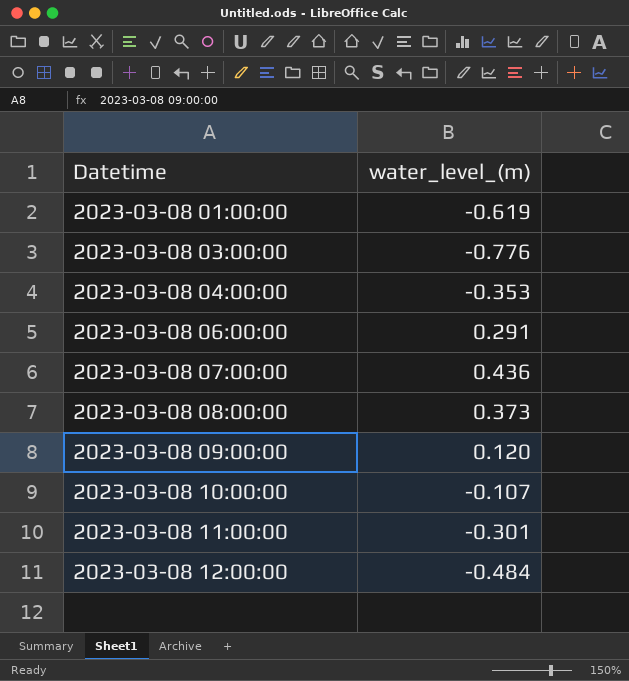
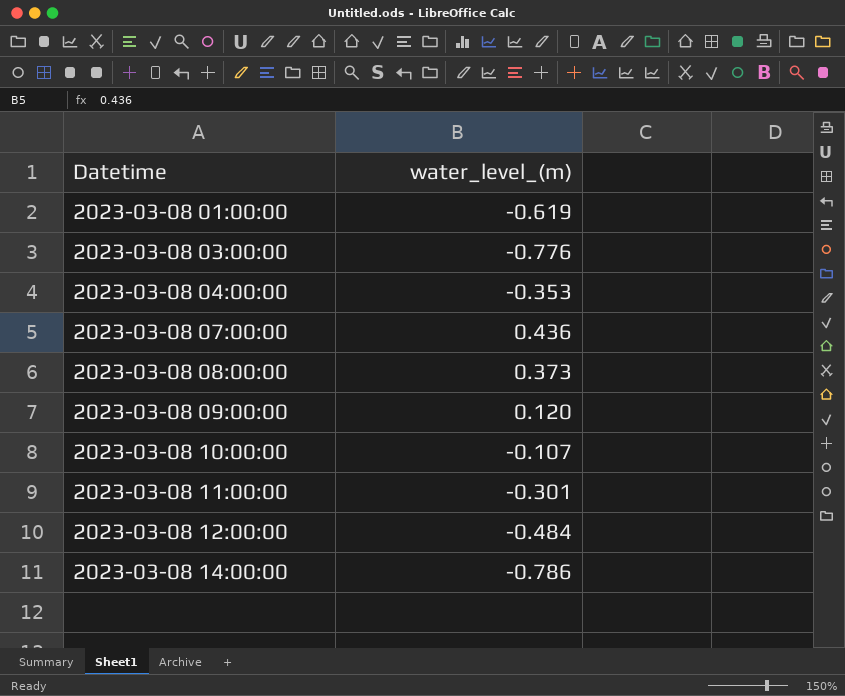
row 2023-03-08 06:00:00: 0.291 -> none
row 2023-03-08 14:00:00: none -> -0.786

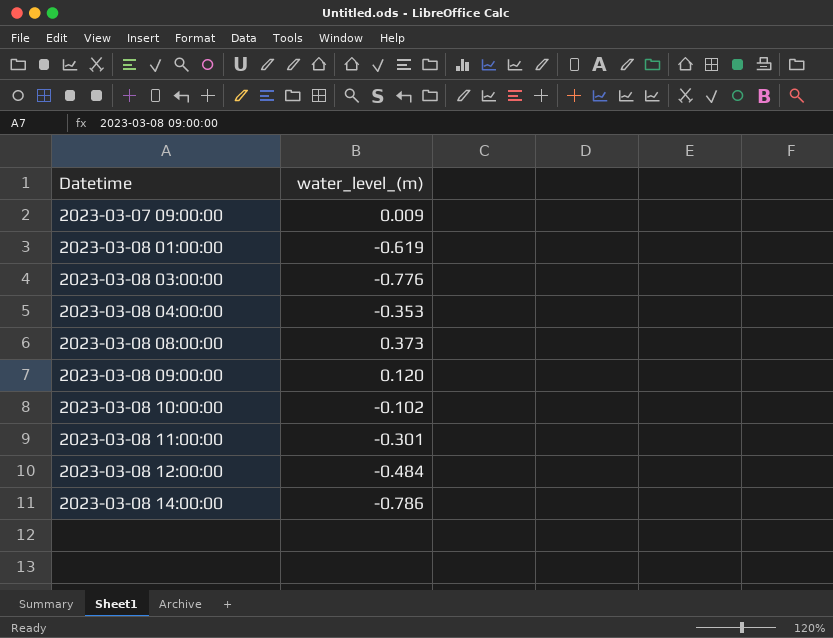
row 2023-03-08 07:00:00: 0.436 -> none
row 2023-03-07 09:00:00: none -> 0.009
2023-03-08 10:00:00 | water_level_(m): -0.107 -> -0.102

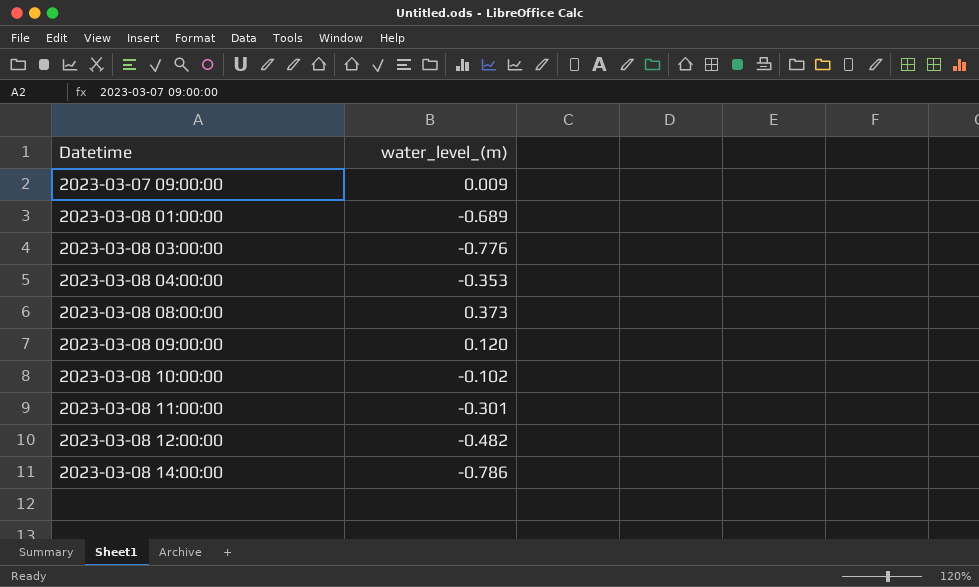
2023-03-08 01:00:00 | water_level_(m): -0.619 -> -0.689
2023-03-08 12:00:00 | water_level_(m): -0.484 -> -0.482

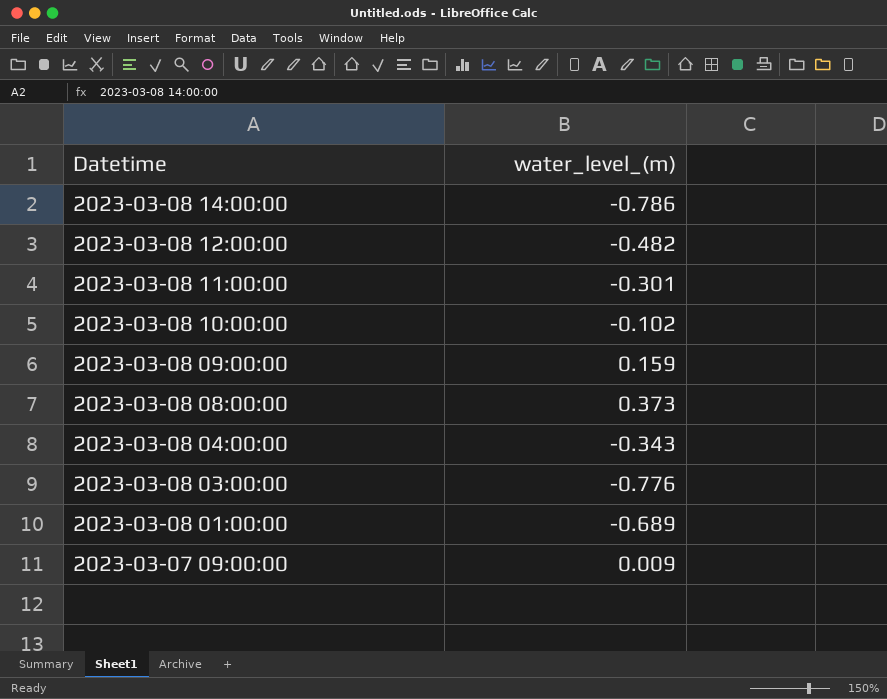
row order: Datetime ascending -> Datetime descending
2023-03-08 09:00:00 | water_level_(m): 0.120 -> 0.159
2023-03-08 04:00:00 | water_level_(m): -0.353 -> -0.343

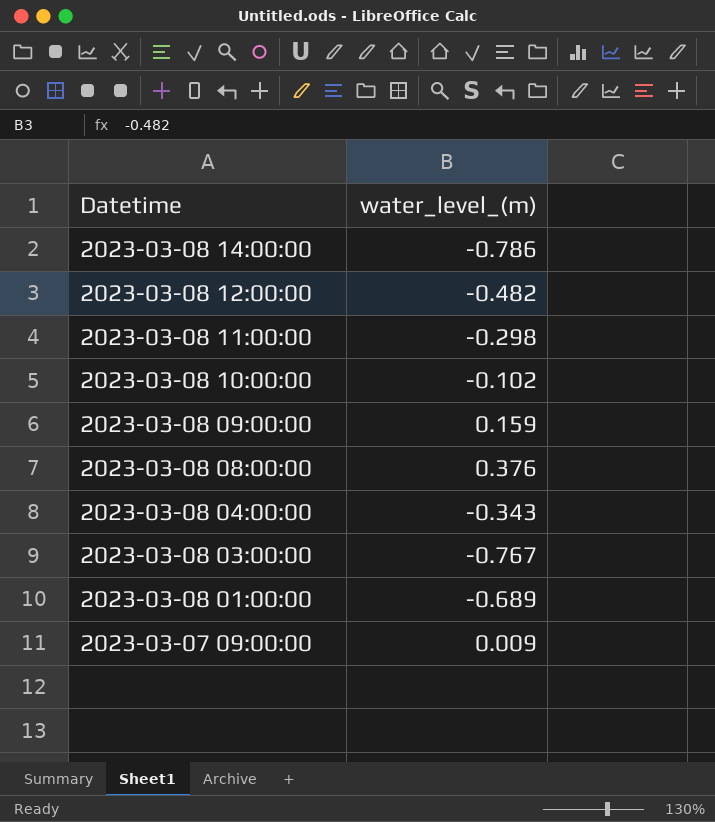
2023-03-08 11:00:00 | water_level_(m): -0.301 -> -0.298
2023-03-08 08:00:00 | water_level_(m): 0.373 -> 0.376
2023-03-08 03:00:00 | water_level_(m): -0.776 -> -0.767

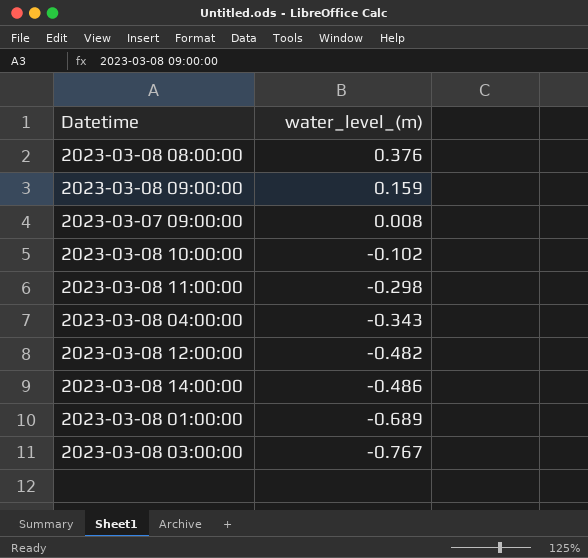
row order: Datetime descending -> water_level_(m) descending
2023-03-07 09:00:00 | water_level_(m): 0.009 -> 0.008
2023-03-08 14:00:00 | water_level_(m): -0.786 -> -0.486

